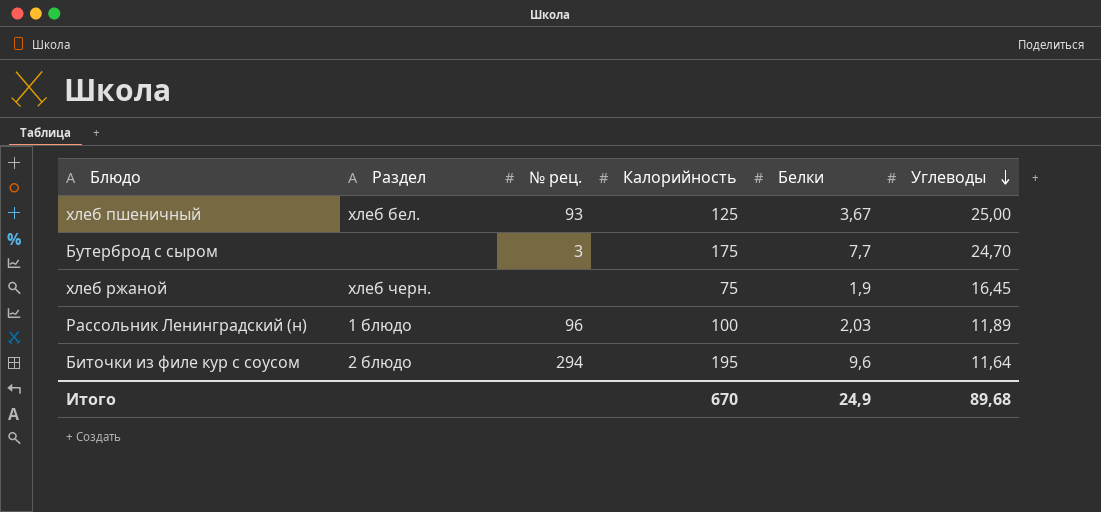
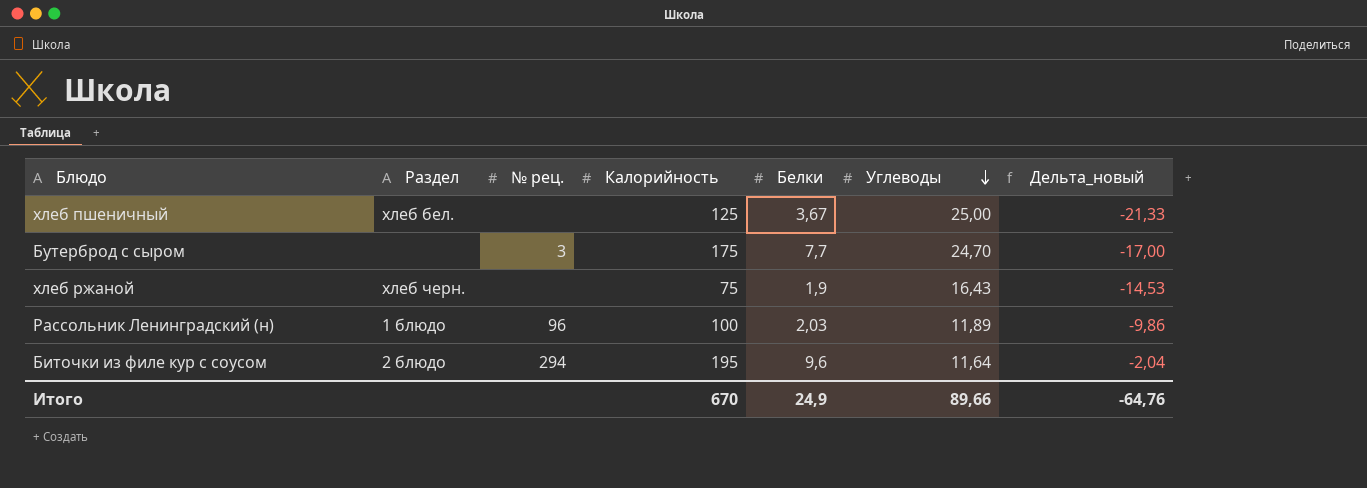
column Дельта_новый | formula: none -> [Белки] - [Углеводы]
хлеб пшеничный | № рец.: 93 -> none
хлеб ржаной | Углеводы: 16,45 -> 16,43
Итого | Углеводы: 89,68 -> 89,66

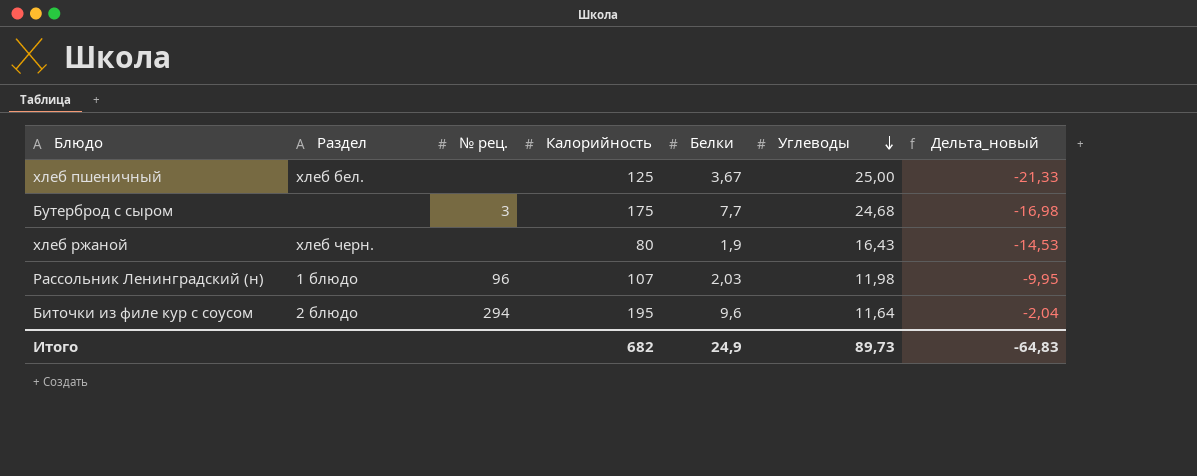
Бутерброд с сыром | Углеводы: 24,70 -> 24,68
Бутерброд с сыром | Дельта_новый: -17,00 -> -16,98
хлеб ржаной | Калорийность: 75 -> 80
Рассольник Ленинградский (н) | Калорийность: 100 -> 107
Рассольник Ленинградский (н) | Углеводы: 11,89 -> 11,98
Рассольник Ленинградский (н) | Дельта_новый: -9,86 -> -9,95
Итого | Калорийность: 670 -> 682
Итого | Углеводы: 89,66 -> 89,73
Итого | Дельта_новый: -64,76 -> -64,83

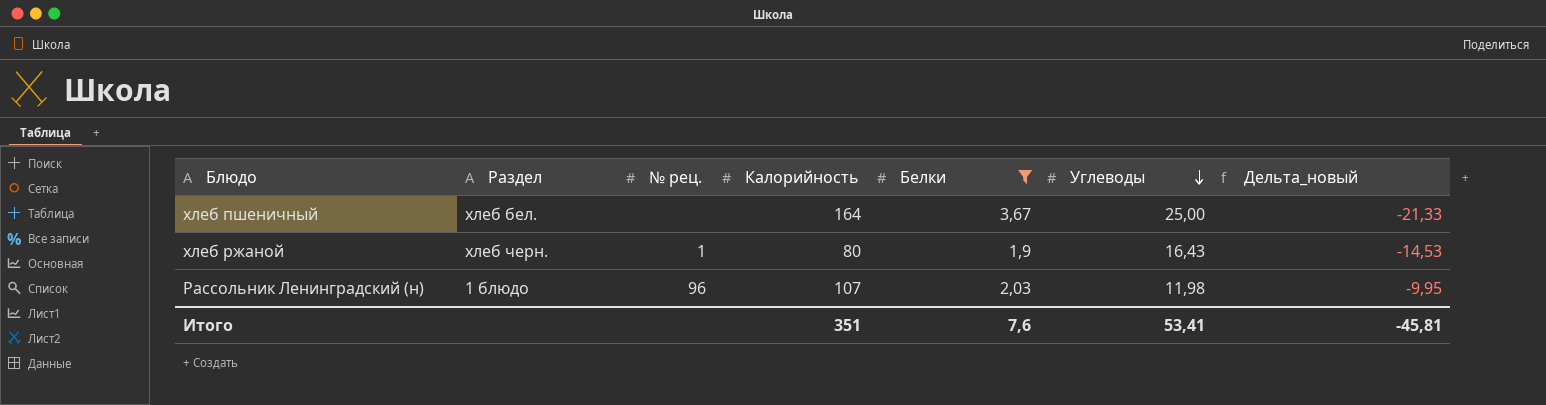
filter: none -> Белки <= 3,67
хлеб пшеничный | Калорийность: 125 -> 164
хлеб ржаной | № рец.: none -> 1
Итого | Калорийность: 682 -> 351
Итого | Белки: 24,9 -> 7,6
Итого | Углеводы: 89,73 -> 53,41
Итого | Дельта_новый: -64,83 -> -45,81

